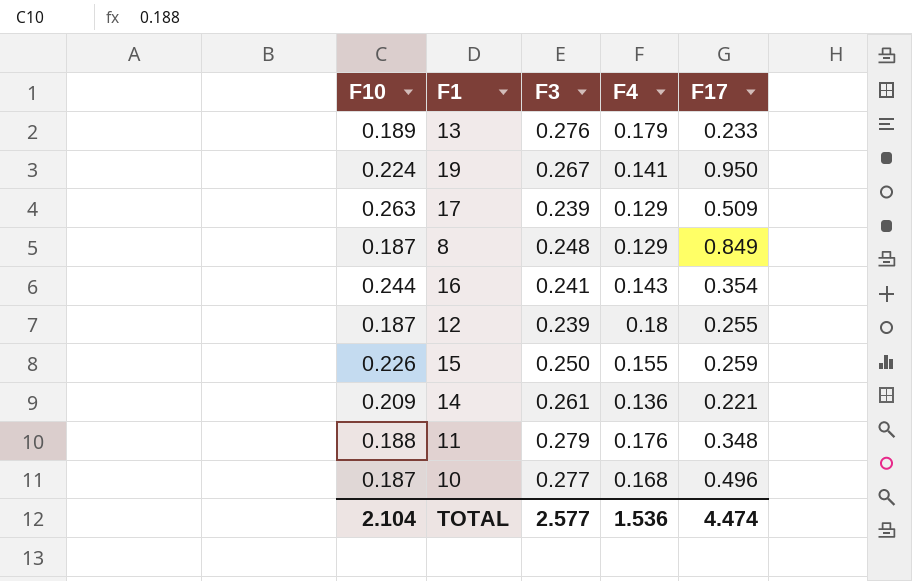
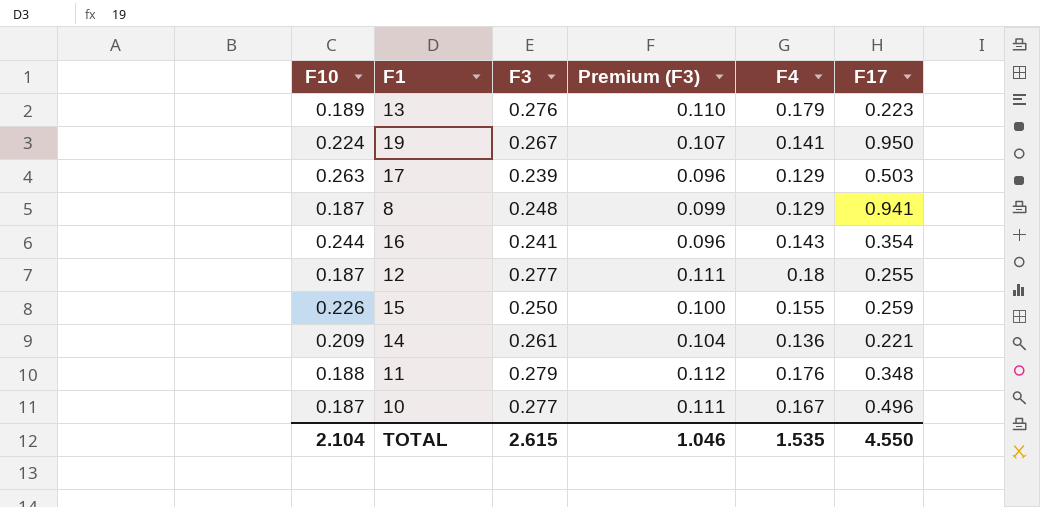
column Premium (F3) | formula: none -> [F3] * 0.4
13 | F17: 0.233 -> 0.223
17 | F17: 0.509 -> 0.503
8 | F17: 0.849 -> 0.941
12 | F3: 0.239 -> 0.277
10 | F4: 0.168 -> 0.167
TOTAL | F3: 2.577 -> 2.615
TOTAL | F4: 1.536 -> 1.535
TOTAL | F17: 4.474 -> 4.550

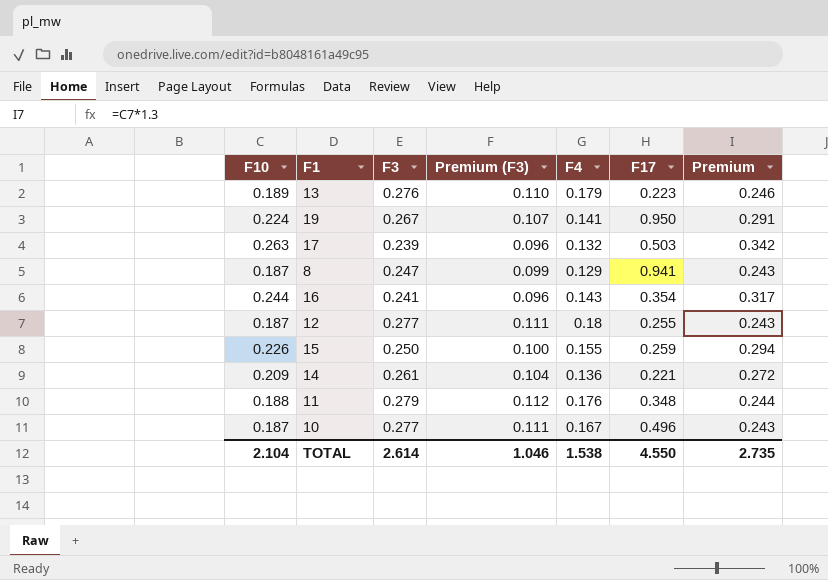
column Premium | formula: none -> [F10] * 1.3
17 | F4: 0.129 -> 0.132
8 | F3: 0.248 -> 0.247
TOTAL | F3: 2.615 -> 2.614
TOTAL | F4: 1.535 -> 1.538

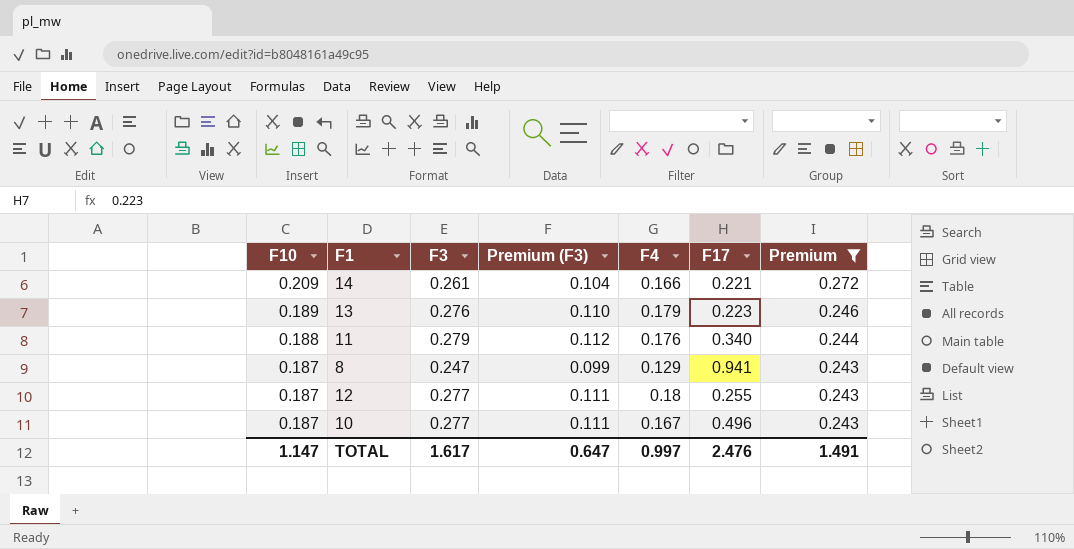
filter: none -> Premium <= 0.272
row order: none -> F10 descending
14 | F4: 0.136 -> 0.166
11 | F17: 0.348 -> 0.340
TOTAL | F10: 2.104 -> 1.147
TOTAL | F3: 2.614 -> 1.617
TOTAL | Premium (F3): 1.046 -> 0.647
TOTAL | F4: 1.538 -> 0.997
TOTAL | F17: 4.550 -> 2.476
TOTAL | Premium: 2.735 -> 1.491

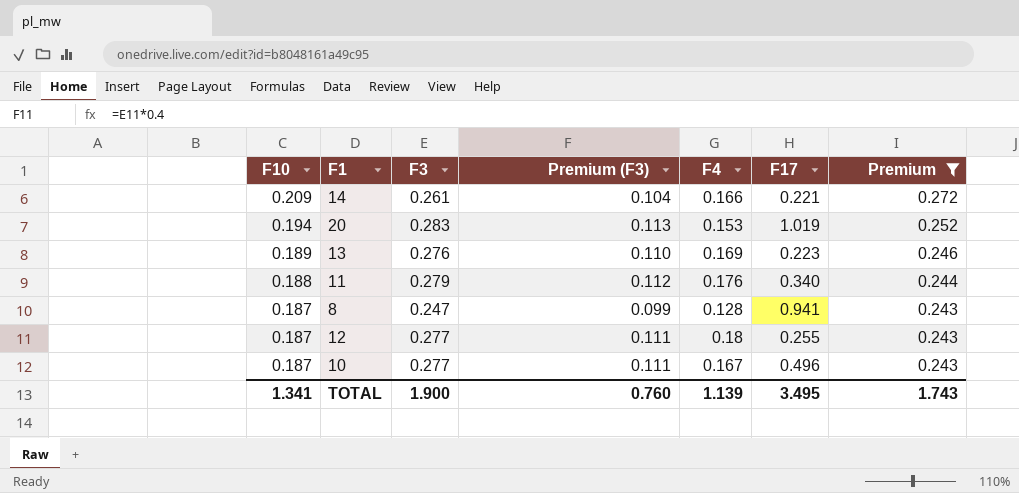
row 20: none -> 0.194 | 0.283 | 0.113 | 0.153 | 1.019 | 0.252
13 | F4: 0.179 -> 0.169
8 | F4: 0.129 -> 0.128
TOTAL | F10: 1.147 -> 1.341
TOTAL | F3: 1.617 -> 1.900
TOTAL | Premium (F3): 0.647 -> 0.760
TOTAL | F4: 0.997 -> 1.139
TOTAL | F17: 2.476 -> 3.495
TOTAL | Premium: 1.491 -> 1.743

